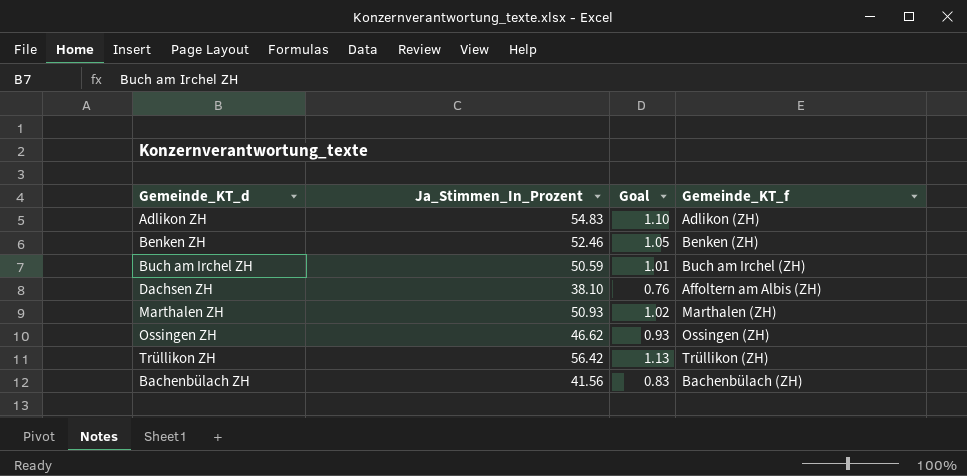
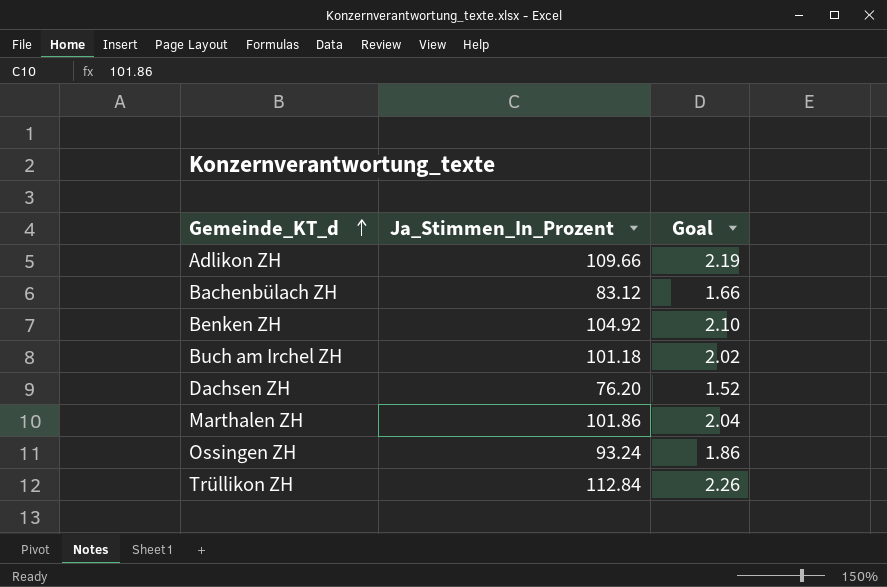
row order: none -> Gemeinde_KT_d ascending
column Gemeinde_KT_f | position: 4 -> none
Adlikon ZH | Ja_Stimmen_In_Prozent: 54.83 -> 109.66
Adlikon ZH | Goal: 1.10 -> 2.19
Bachenbülach ZH | Ja_Stimmen_In_Prozent: 41.56 -> 83.12
Bachenbülach ZH | Goal: 0.83 -> 1.66
Benken ZH | Ja_Stimmen_In_Prozent: 52.46 -> 104.92
Benken ZH | Goal: 1.05 -> 2.10
Buch am Irchel ZH | Ja_Stimmen_In_Prozent: 50.59 -> 101.18
Buch am Irchel ZH | Goal: 1.01 -> 2.02
Dachsen ZH | Ja_Stimmen_In_Prozent: 38.10 -> 76.20
Dachsen ZH | Goal: 0.76 -> 1.52
Marthalen ZH | Ja_Stimmen_In_Prozent: 50.93 -> 101.86
Marthalen ZH | Goal: 1.02 -> 2.04
Ossingen ZH | Ja_Stimmen_In_Prozent: 46.62 -> 93.24
Ossingen ZH | Goal: 0.93 -> 1.86
Trüllikon ZH | Ja_Stimmen_In_Prozent: 56.42 -> 112.84
Trüllikon ZH | Goal: 1.13 -> 2.26

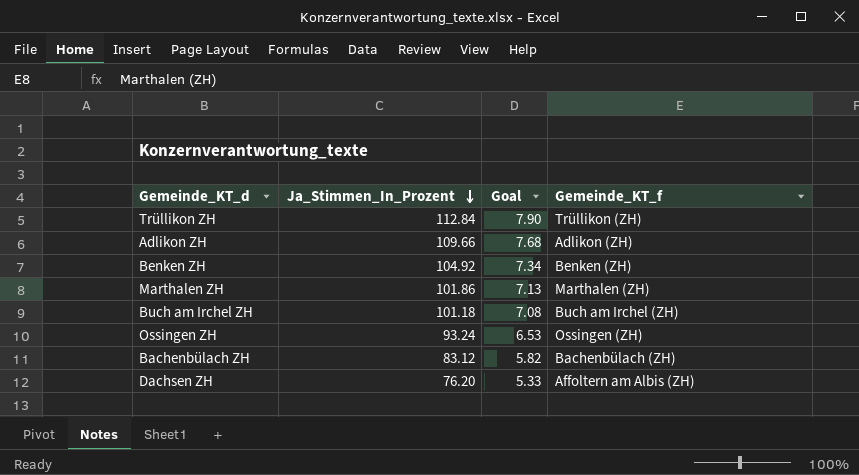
row order: Gemeinde_KT_d ascending -> Ja_Stimmen_In_Prozent descending
column Goal | formula: [Ja_Stimmen_In_Prozent] * 0.02 -> [Ja_Stimmen_In_Prozent] * 0.07
column Gemeinde_KT_f | position: none -> 4

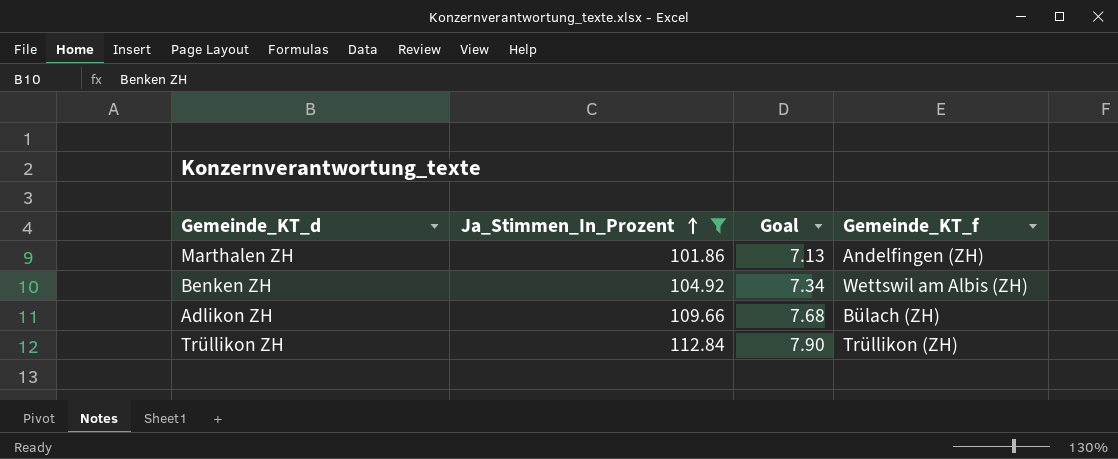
filter: none -> Ja_Stimmen_In_Prozent >= 101.86
row order: Ja_Stimmen_In_Prozent descending -> Ja_Stimmen_In_Prozent ascending
Marthalen ZH | Gemeinde_KT_f: Marthalen (ZH) -> Andelfingen (ZH)
Benken ZH | Gemeinde_KT_f: Benken (ZH) -> Wettswil am Albis (ZH)
Adlikon ZH | Gemeinde_KT_f: Adlikon (ZH) -> Bülach (ZH)

